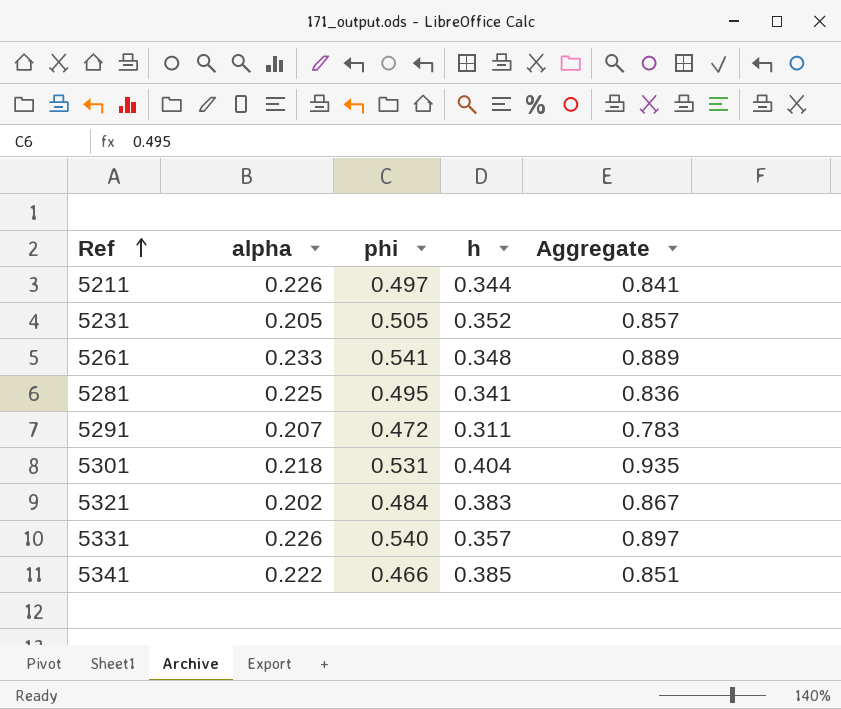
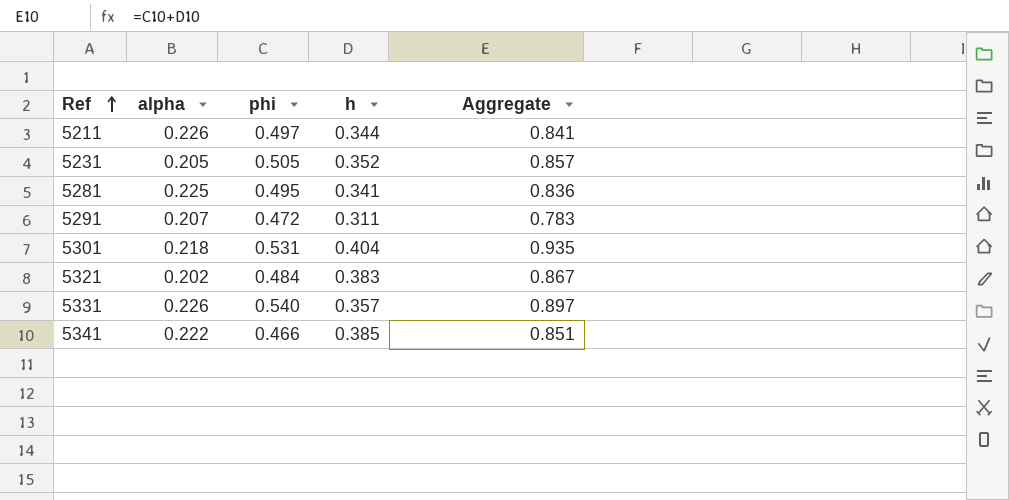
row 5261: 0.233 | 0.541 | 0.348 | 0.889 -> none

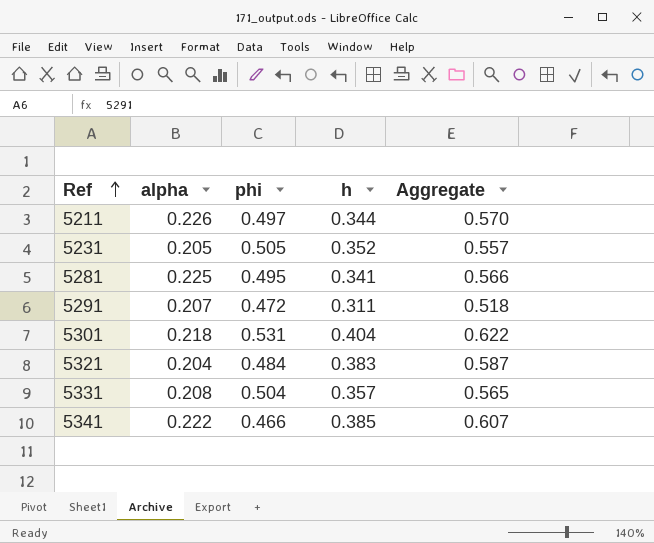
column Aggregate | formula: [phi] + [h] -> [alpha] + [h]
5321 | alpha: 0.202 -> 0.204
5331 | alpha: 0.226 -> 0.208
5331 | phi: 0.540 -> 0.504

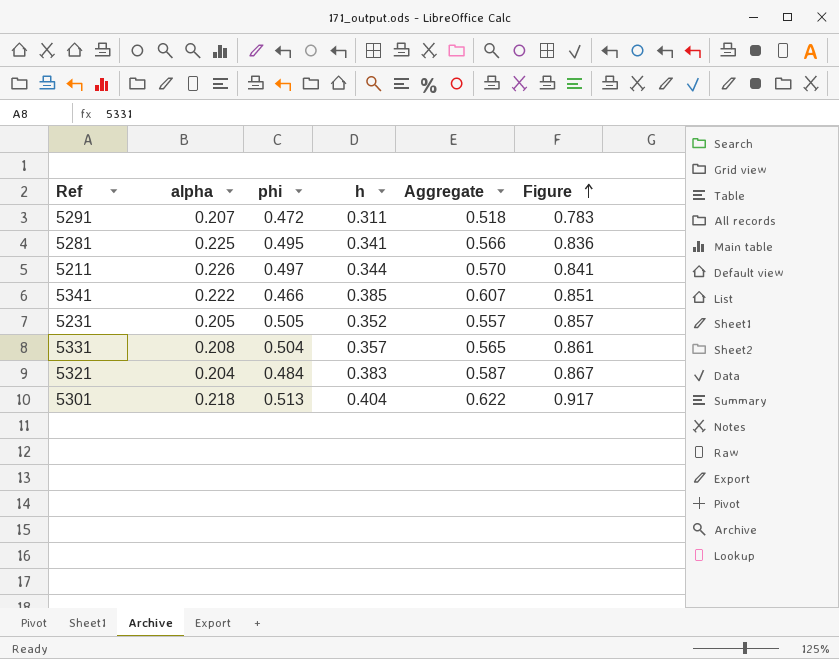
row order: Ref ascending -> Figure ascending
column Figure | formula: none -> [phi] + [h]
5301 | phi: 0.531 -> 0.513

